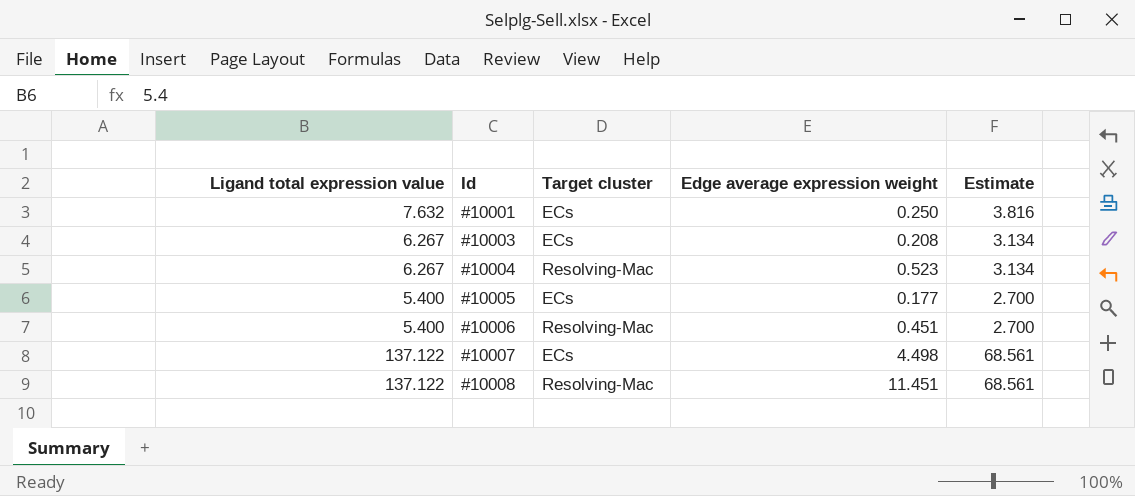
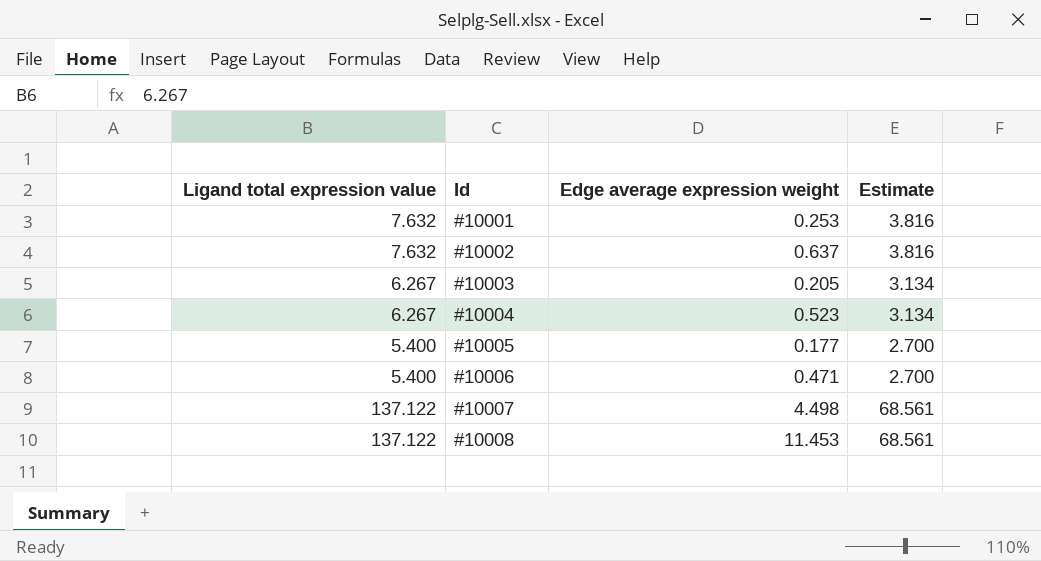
column Target cluster | position: 3 -> none
#10001 | Edge average expression weight: 0.250 -> 0.253
row #10002: none -> 7.632 | 0.637 | 3.816
#10003 | Edge average expression weight: 0.208 -> 0.205
#10006 | Edge average expression weight: 0.451 -> 0.471
#10008 | Edge average expression weight: 11.451 -> 11.453

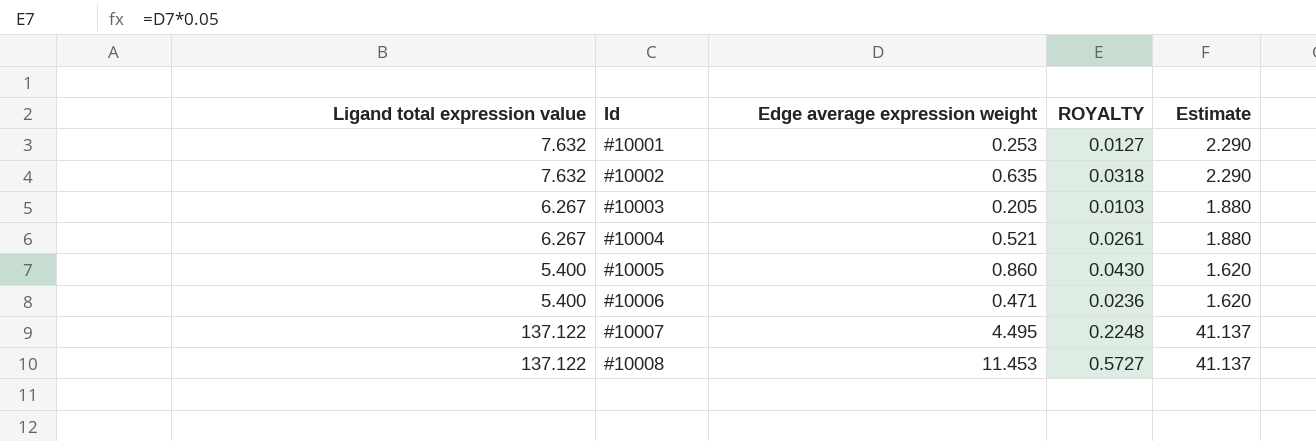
column ROYALTY | formula: none -> [Edge average expression weight] * 0.05
column Estimate | formula: [Ligand total expression value] * 0.5 -> [Ligand total expression value] * 0.3
#10002 | Edge average expression weight: 0.637 -> 0.635
#10004 | Edge average expression weight: 0.523 -> 0.521
#10005 | Edge average expression weight: 0.177 -> 0.860
#10007 | Edge average expression weight: 4.498 -> 4.495

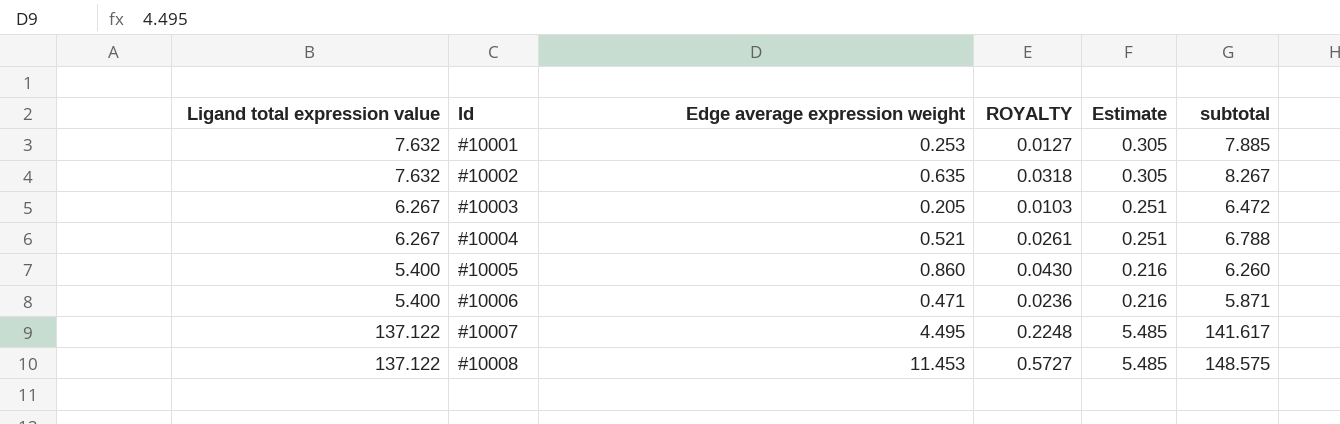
column Estimate | formula: [Ligand total expression value] * 0.3 -> [Ligand total expression value] * 0.04
column subtotal | formula: none -> [Ligand total expression value] + [Edge average expression weight]

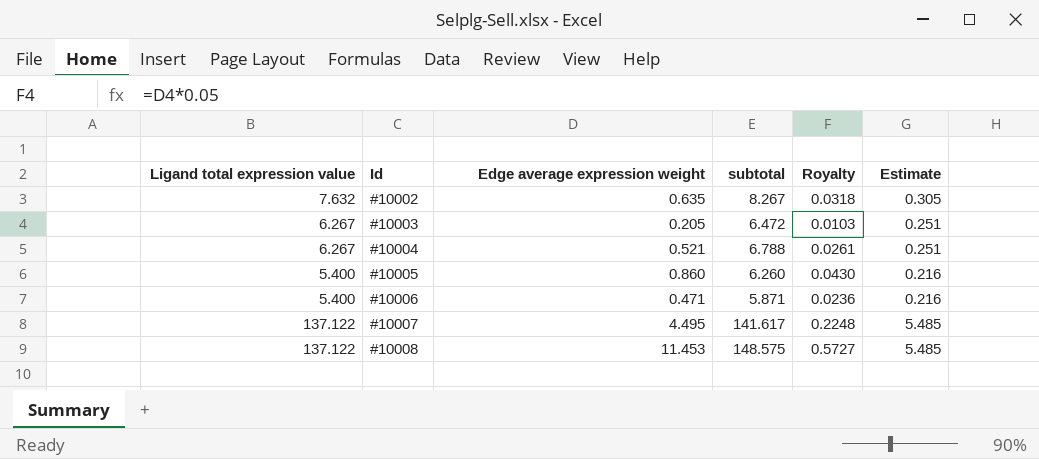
column subtotal | position: 6 -> 4
column name: ROYALTY -> Royalty
row #10001: 7.632 | 0.253 | 0.0127 | 0.305 | 7.885 -> none

